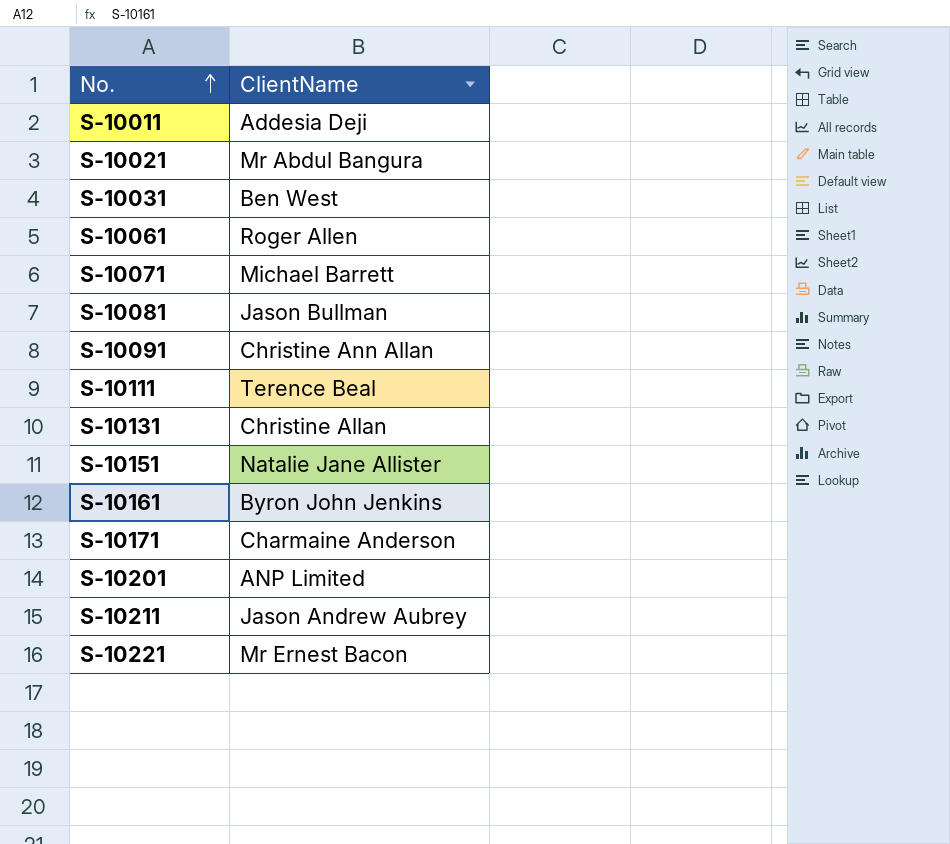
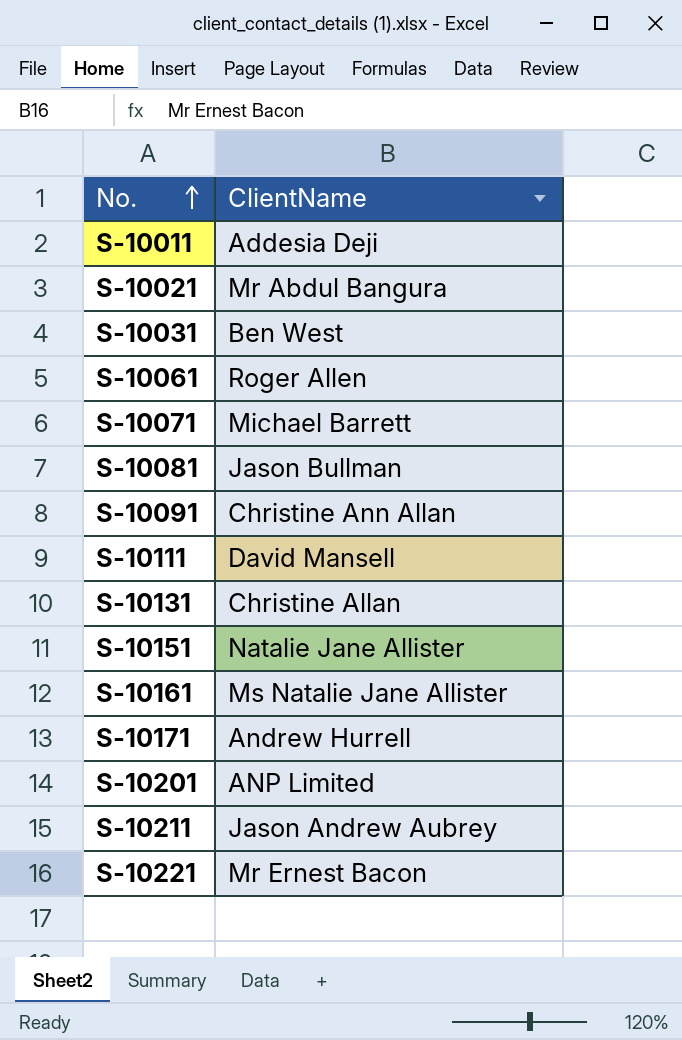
S-10111 | ClientName: Terence Beal -> David Mansell
S-10161 | ClientName: Byron John Jenkins -> Ms Natalie Jane Allister
S-10171 | ClientName: Charmaine Anderson -> Andrew Hurrell

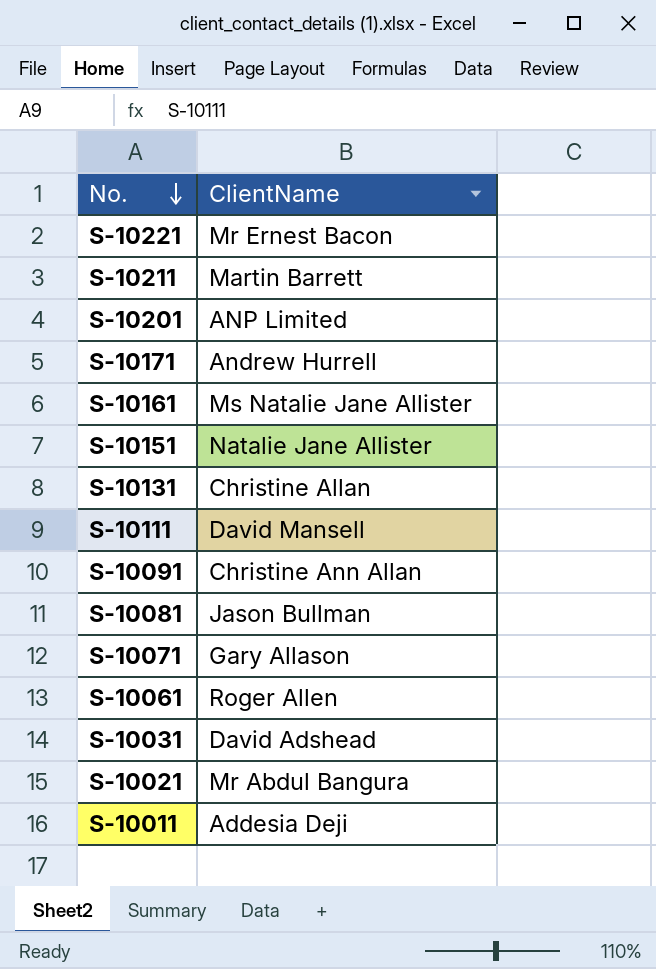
row order: No. ascending -> No. descending
S-10211 | ClientName: Jason Andrew Aubrey -> Martin Barrett
S-10071 | ClientName: Michael Barrett -> Gary Allason
S-10031 | ClientName: Ben West -> David Adshead

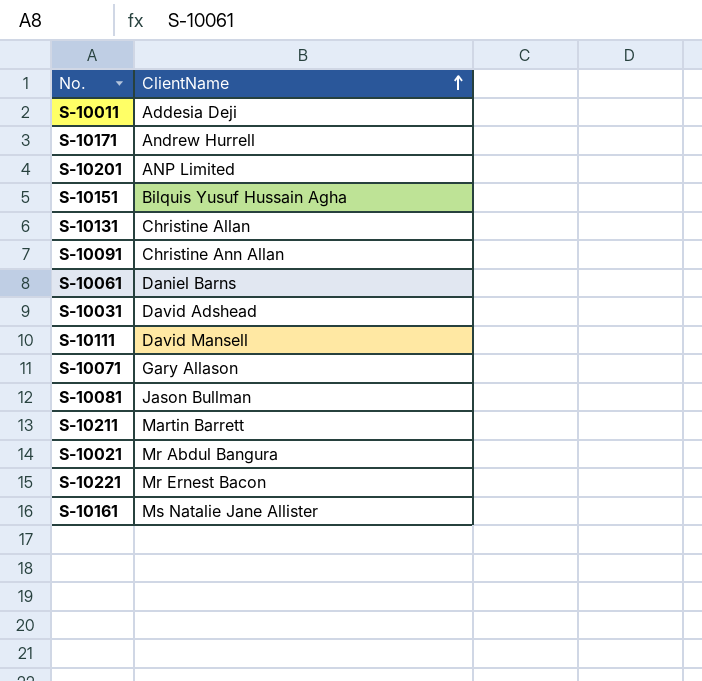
row order: No. descending -> ClientName ascending
S-10151 | ClientName: Natalie Jane Allister -> Bilquis Yusuf Hussain Agha
S-10061 | ClientName: Roger Allen -> Daniel Barns

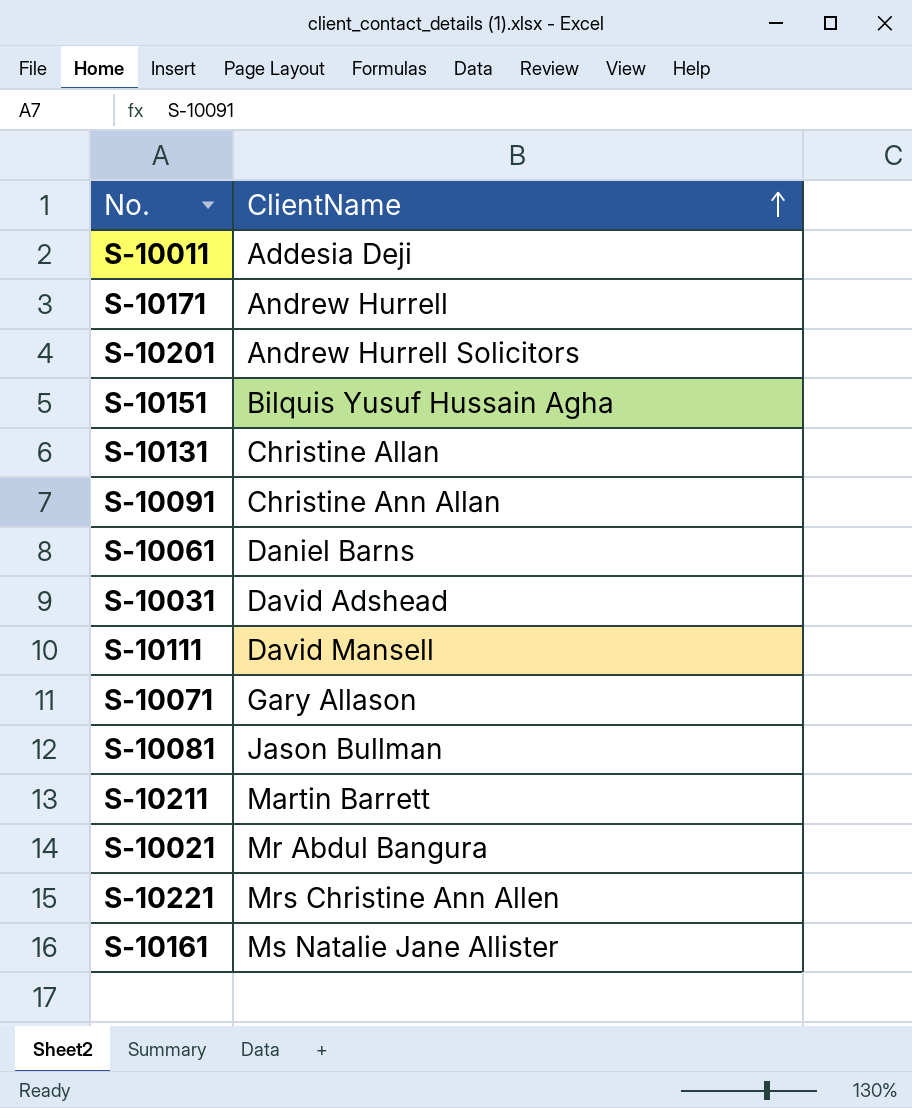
S-10201 | ClientName: ANP Limited -> Andrew Hurrell Solicitors
S-10221 | ClientName: Mr Ernest Bacon -> Mrs Christine Ann Allen

